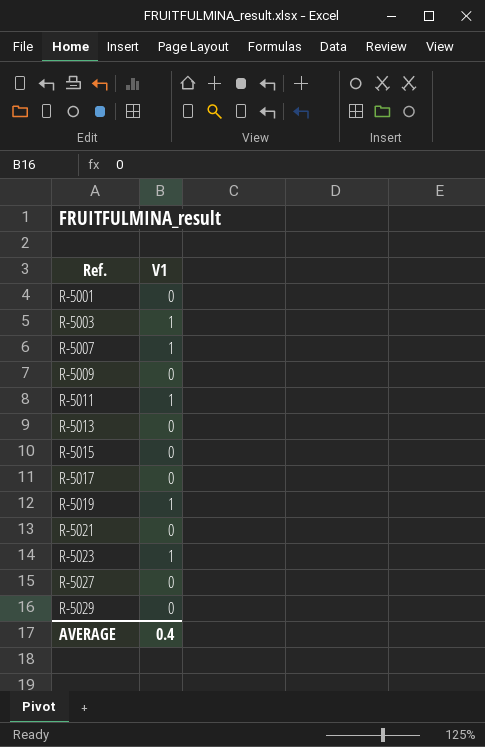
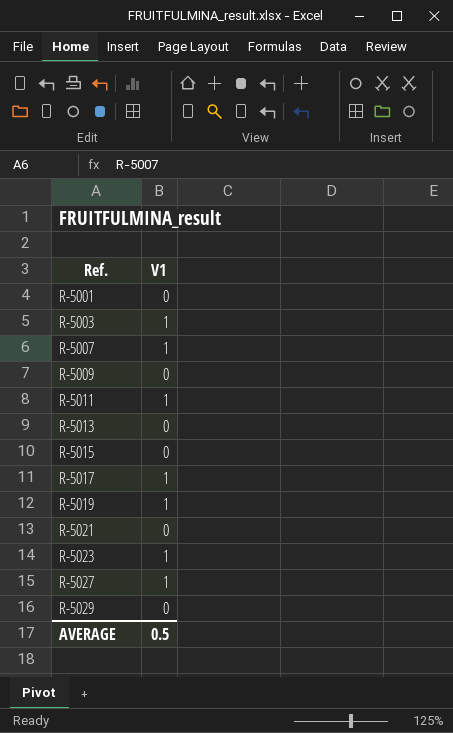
R-5017 | V1: 0 -> 1
R-5027 | V1: 0 -> 1
AVERAGE | V1: 0.4 -> 0.5

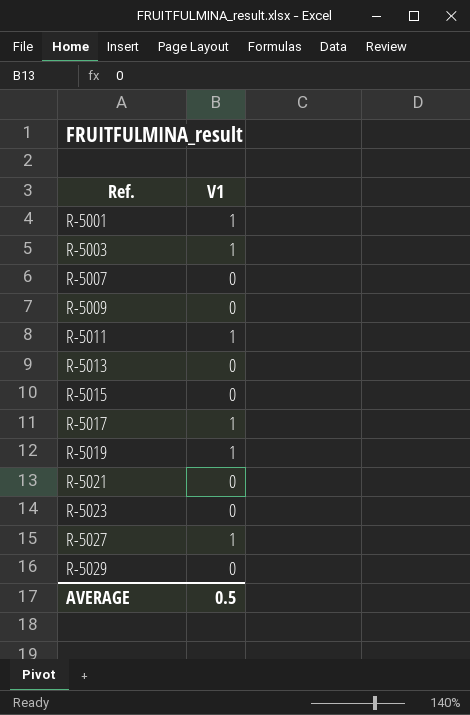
R-5001 | V1: 0 -> 1
R-5007 | V1: 1 -> 0
R-5023 | V1: 1 -> 0

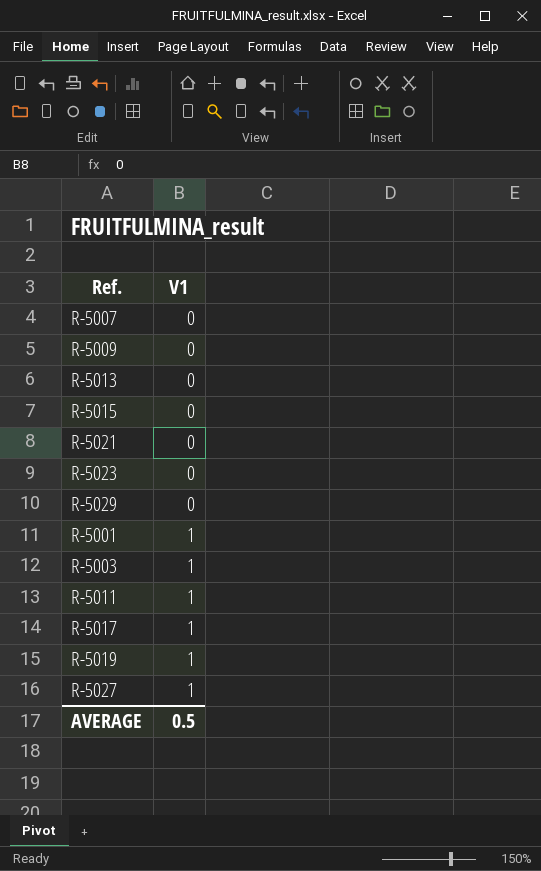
row order: Ref. ascending -> V1 ascending

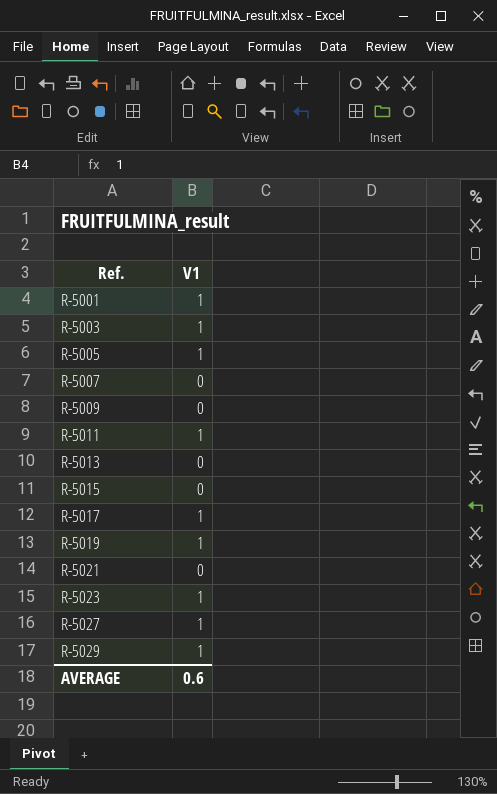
row order: V1 ascending -> Ref. ascending
row R-5005: none -> 1
R-5023 | V1: 0 -> 1
R-5029 | V1: 0 -> 1
AVERAGE | V1: 0.5 -> 0.6

